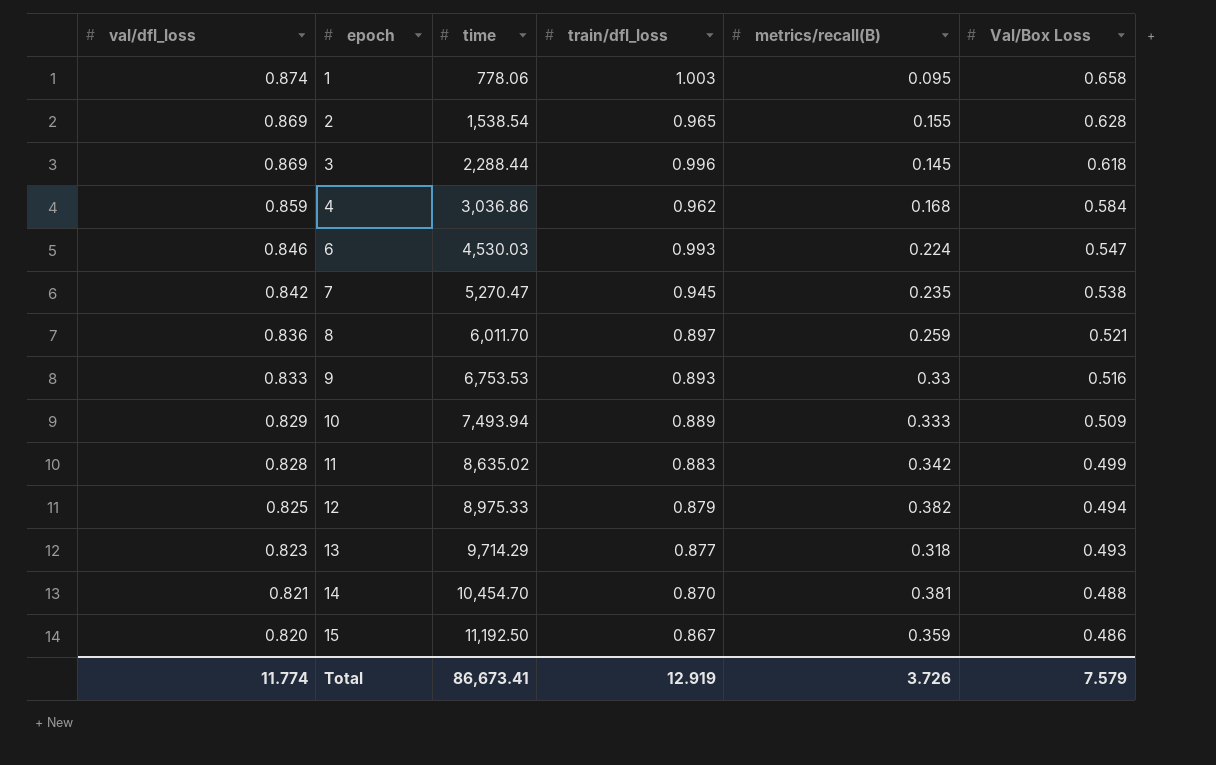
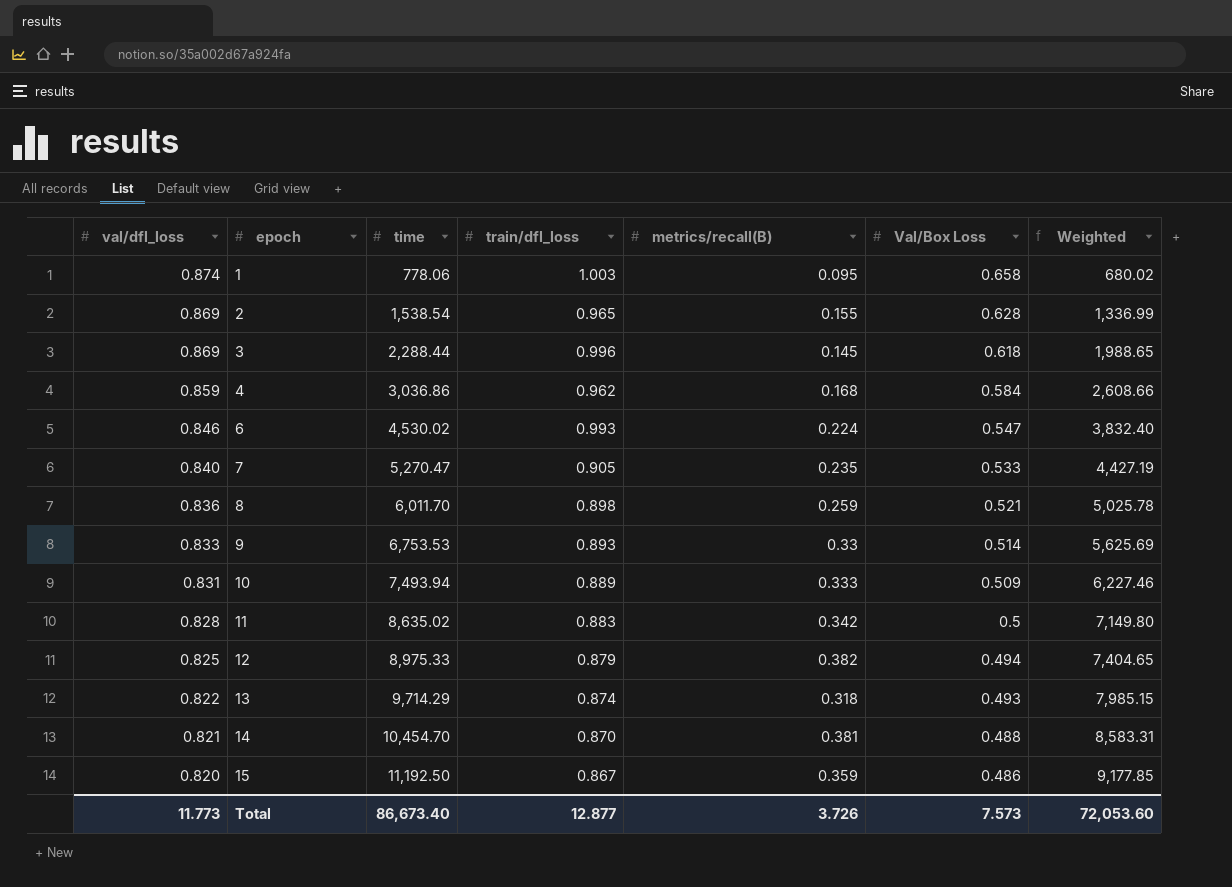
column Weighted | formula: none -> [val/dfl_loss] * [time]
6 | time: 4,530.03 -> 4,530.02
7 | val/dfl_loss: 0.842 -> 0.840
7 | train/dfl_loss: 0.945 -> 0.905
7 | Val/Box Loss: 0.538 -> 0.533
8 | train/dfl_loss: 0.897 -> 0.898
9 | Val/Box Loss: 0.516 -> 0.514
10 | val/dfl_loss: 0.829 -> 0.831
11 | Val/Box Loss: 0.499 -> 0.5
13 | val/dfl_loss: 0.823 -> 0.822
13 | train/dfl_loss: 0.877 -> 0.874
Total | val/dfl_loss: 11.774 -> 11.773
Total | time: 86,673.41 -> 86,673.40
Total | train/dfl_loss: 12.919 -> 12.877
Total | Val/Box Loss: 7.579 -> 7.573

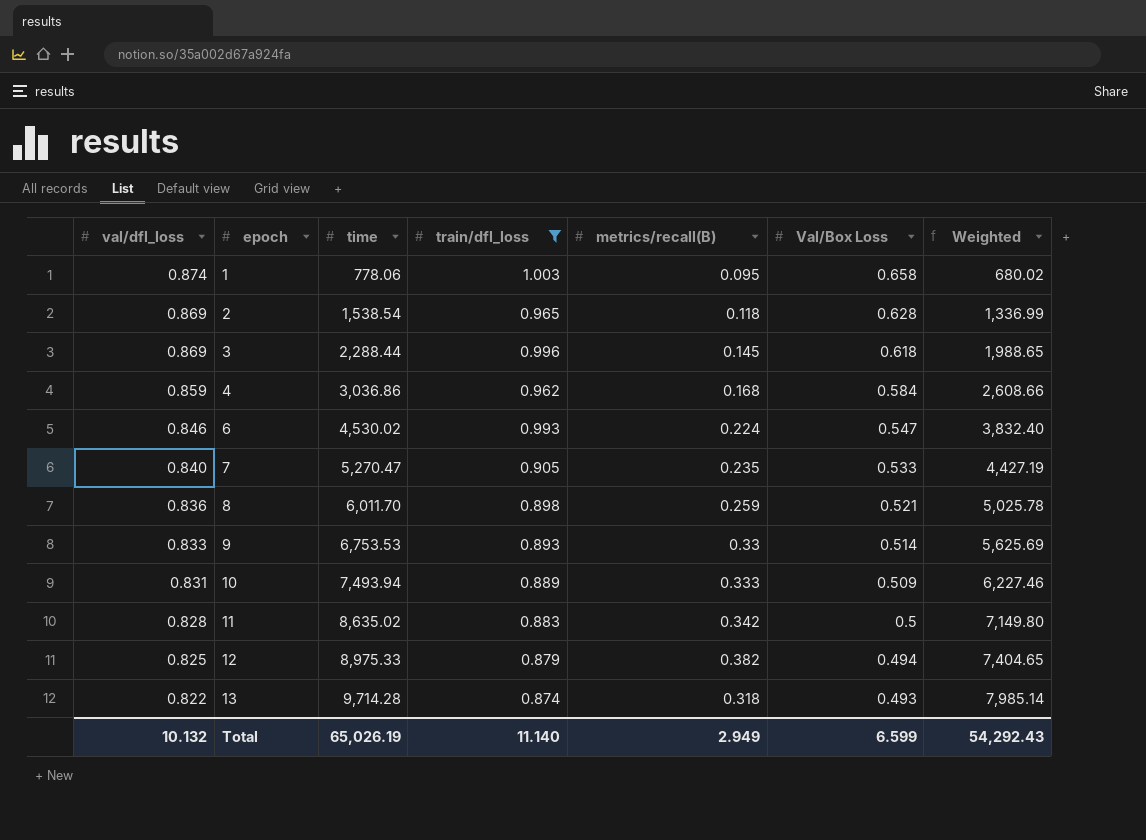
filter: none -> train/dfl_loss >= 0.874
2 | metrics/recall(B): 0.155 -> 0.118
13 | time: 9,714.29 -> 9,714.28
13 | Weighted: 7,985.15 -> 7,985.14
Total | val/dfl_loss: 11.773 -> 10.132
Total | time: 86,673.40 -> 65,026.19
Total | train/dfl_loss: 12.877 -> 11.140
Total | metrics/recall(B): 3.726 -> 2.949
Total | Val/Box Loss: 7.573 -> 6.599
Total | Weighted: 72,053.60 -> 54,292.43

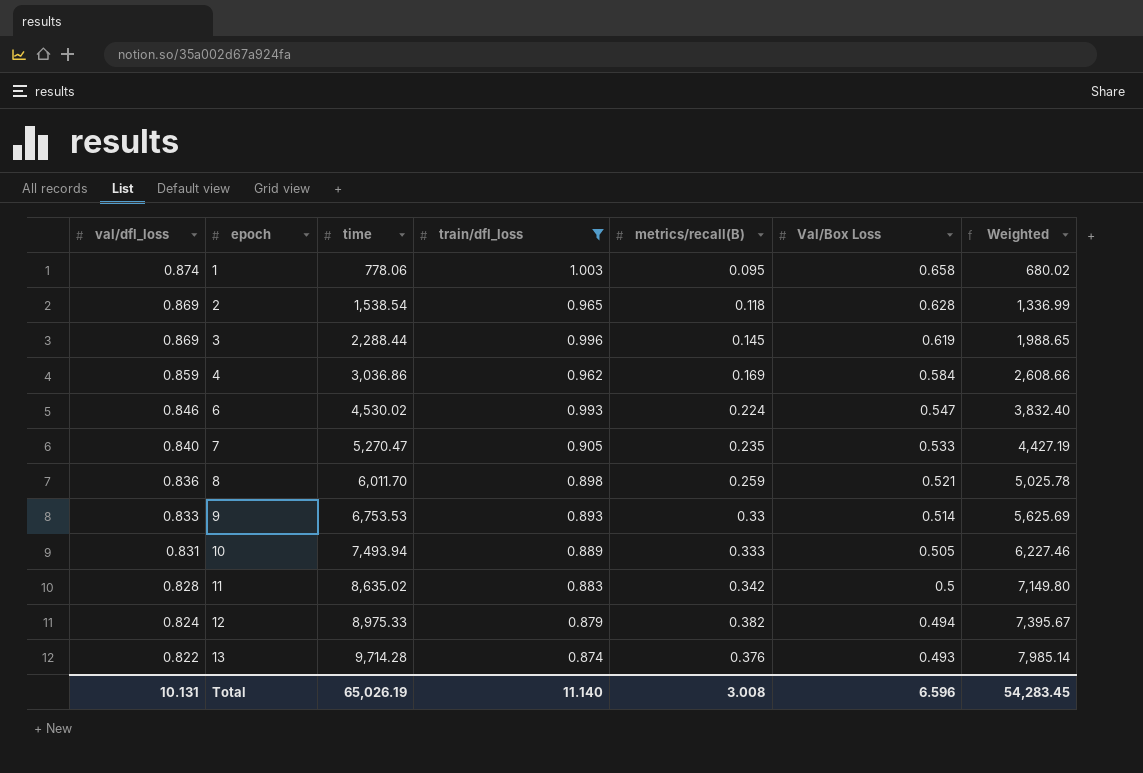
3 | Val/Box Loss: 0.618 -> 0.619
4 | metrics/recall(B): 0.168 -> 0.169
10 | Val/Box Loss: 0.509 -> 0.505
12 | val/dfl_loss: 0.825 -> 0.824
12 | Weighted: 7,404.65 -> 7,395.67
13 | metrics/recall(B): 0.318 -> 0.376
Total | val/dfl_loss: 10.132 -> 10.131
Total | metrics/recall(B): 2.949 -> 3.008
Total | Val/Box Loss: 6.599 -> 6.596
Total | Weighted: 54,292.43 -> 54,283.45

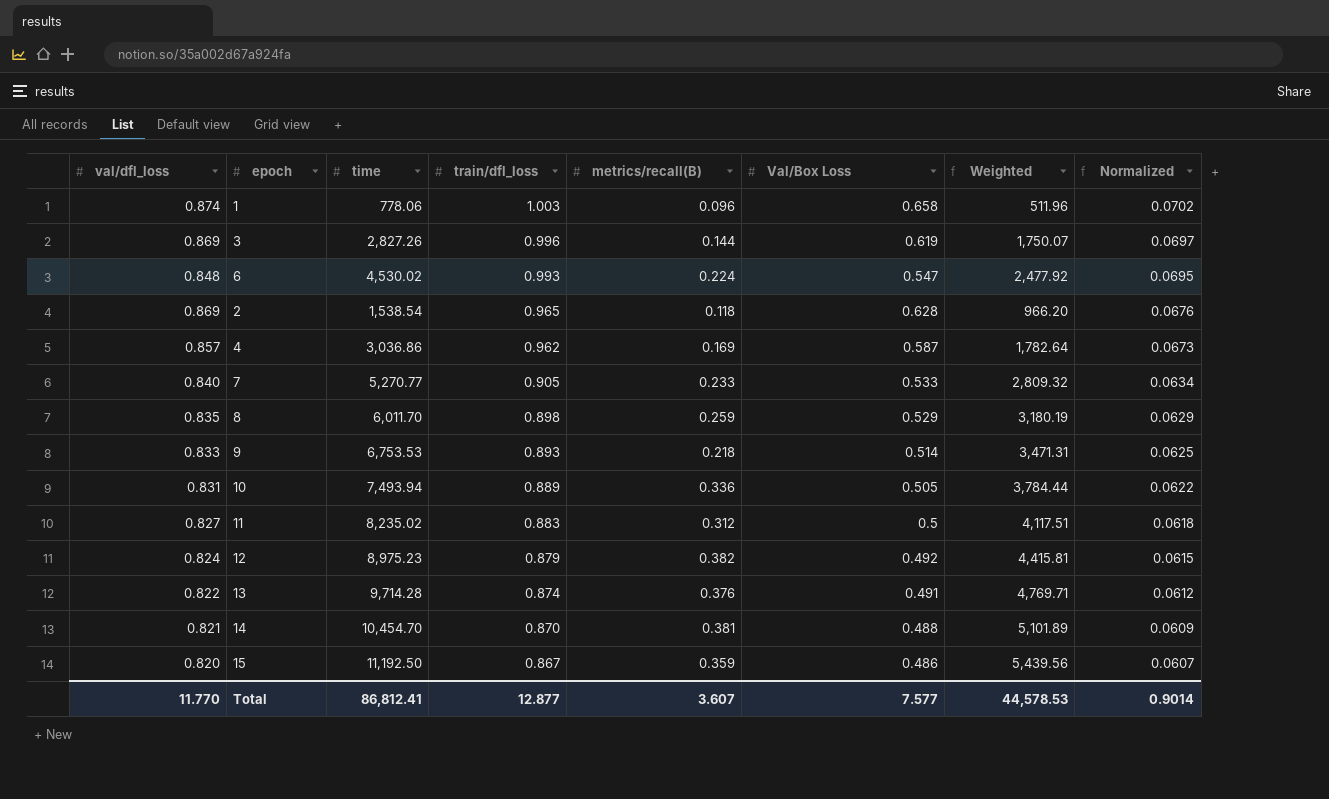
filter: train/dfl_loss >= 0.874 -> none
row order: val/dfl_loss descending -> train/dfl_loss descending
column Weighted | formula: [val/dfl_loss] * [time] -> [time] * [Val/Box Loss]
column Normalized | formula: none -> [train/dfl_loss] * 0.07
1 | metrics/recall(B): 0.095 -> 0.096
3 | time: 2,288.44 -> 2,827.26
3 | metrics/recall(B): 0.145 -> 0.144
6 | val/dfl_loss: 0.846 -> 0.848
4 | val/dfl_loss: 0.859 -> 0.857
4 | Val/Box Loss: 0.584 -> 0.587
7 | time: 5,270.47 -> 5,270.77
7 | metrics/recall(B): 0.235 -> 0.233
8 | val/dfl_loss: 0.836 -> 0.835
8 | Val/Box Loss: 0.521 -> 0.529
9 | metrics/recall(B): 0.33 -> 0.218
10 | metrics/recall(B): 0.333 -> 0.336
11 | val/dfl_loss: 0.828 -> 0.827
11 | time: 8,635.02 -> 8,235.02
11 | metrics/recall(B): 0.342 -> 0.312
12 | time: 8,975.33 -> 8,975.23
12 | Val/Box Loss: 0.494 -> 0.492
13 | Val/Box Loss: 0.493 -> 0.491
Total | val/dfl_loss: 10.131 -> 11.770
Total | time: 65,026.19 -> 86,812.41
Total | train/dfl_loss: 11.140 -> 12.877
Total | metrics/recall(B): 3.008 -> 3.607
Total | Val/Box Loss: 6.596 -> 7.577
Total | Weighted: 54,283.45 -> 44,578.53

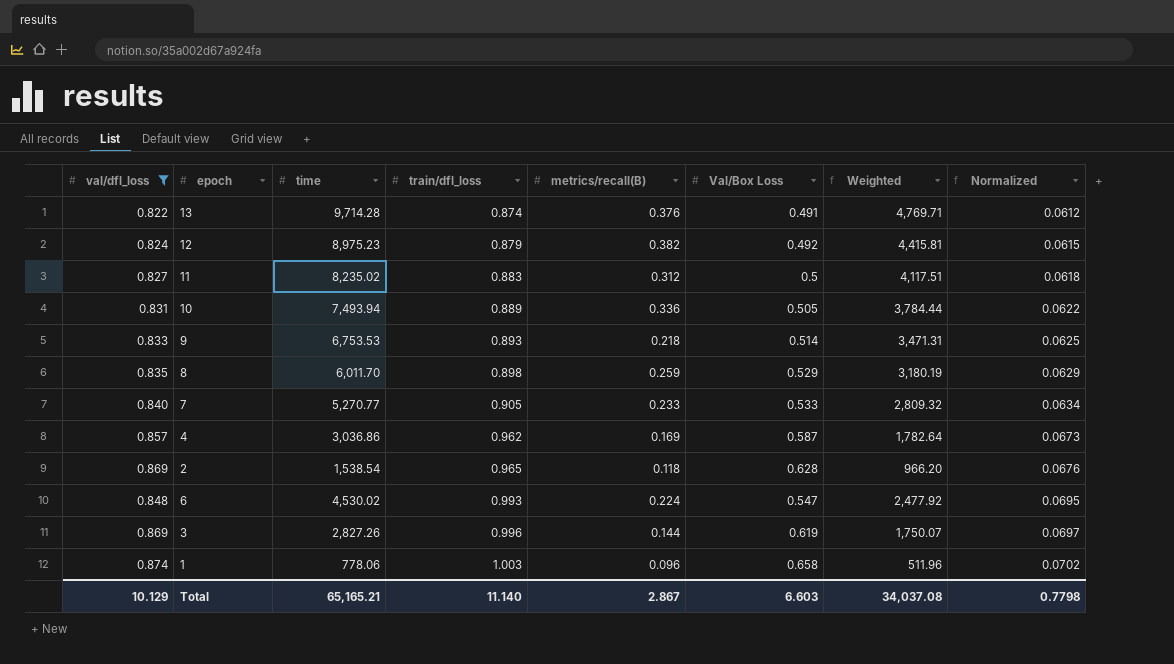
filter: none -> val/dfl_loss >= 0.822
row order: train/dfl_loss descending -> train/dfl_loss ascending
Total | val/dfl_loss: 11.770 -> 10.129
Total | time: 86,812.41 -> 65,165.21
Total | train/dfl_loss: 12.877 -> 11.140
Total | metrics/recall(B): 3.607 -> 2.867
Total | Val/Box Loss: 7.577 -> 6.603
Total | Weighted: 44,578.53 -> 34,037.08
Total | Normalized: 0.9014 -> 0.7798

